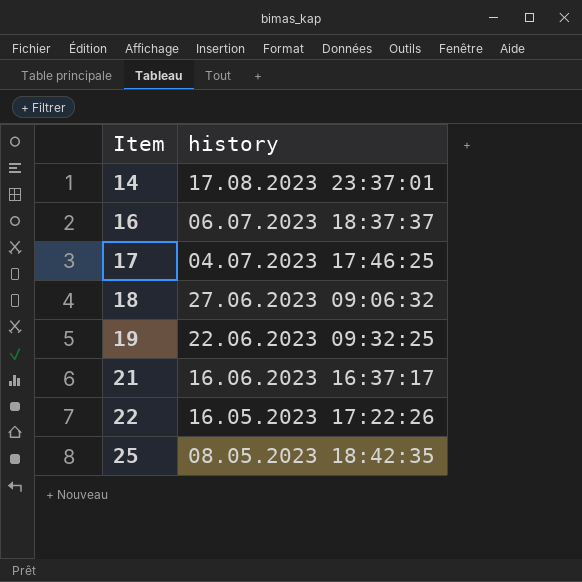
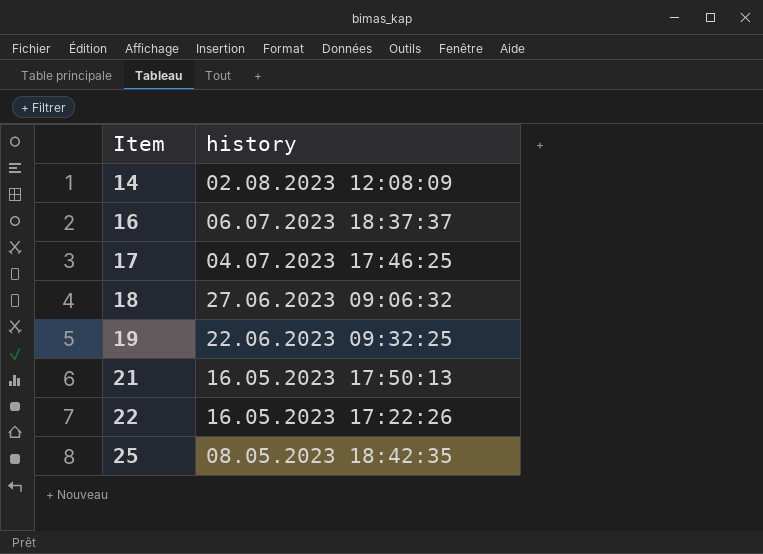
14 | history: 17.08.2023 23:37:01 -> 02.08.2023 12:08:09
21 | history: 16.06.2023 16:37:17 -> 16.05.2023 17:50:13

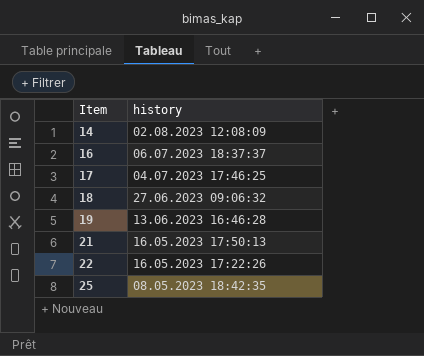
19 | history: 22.06.2023 09:32:25 -> 13.06.2023 16:46:28

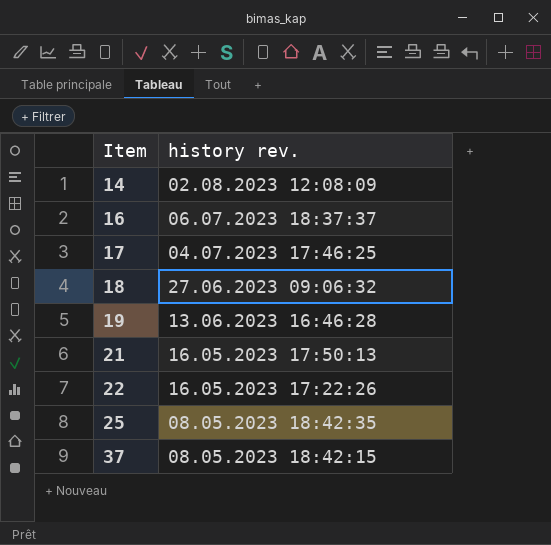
column name: history -> history rev.
row 37: none -> 08.05.2023 18:42:15

